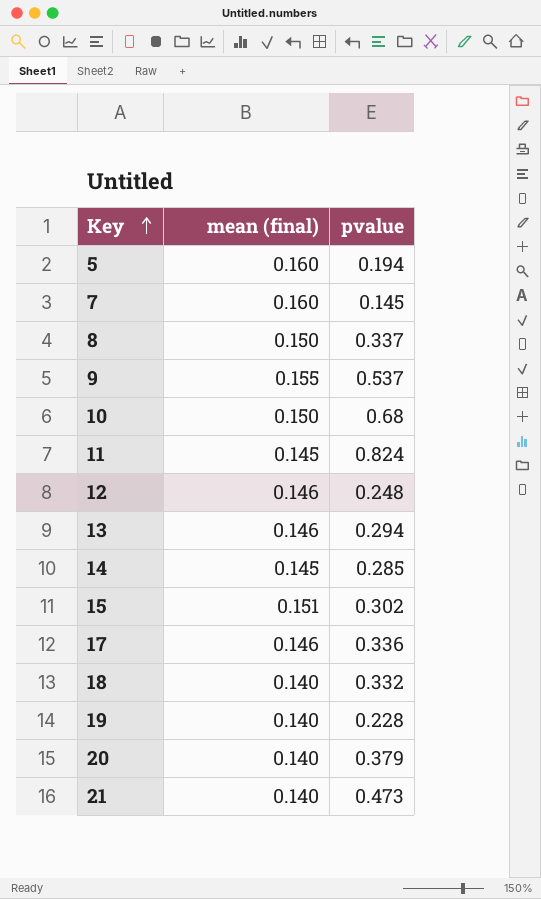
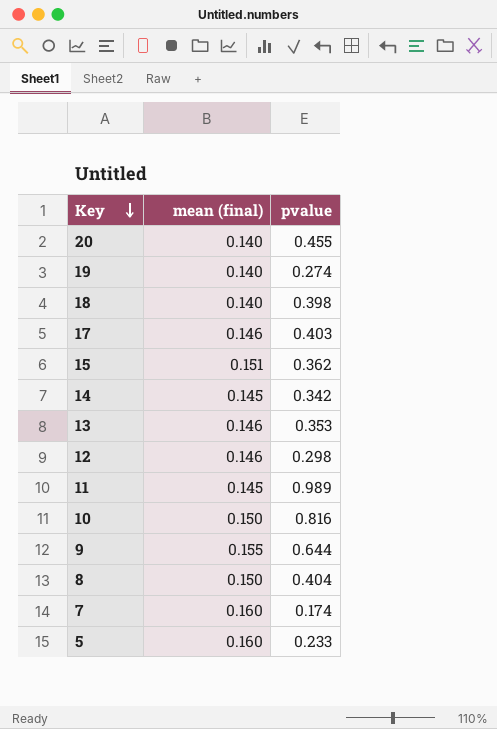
row order: Key ascending -> Key descending
row 21: 0.140 | 0.473 -> none
20 | pvalue: 0.379 -> 0.455
19 | pvalue: 0.228 -> 0.274
18 | pvalue: 0.332 -> 0.398
17 | pvalue: 0.336 -> 0.403
15 | pvalue: 0.302 -> 0.362
14 | pvalue: 0.285 -> 0.342
13 | pvalue: 0.294 -> 0.353
12 | pvalue: 0.248 -> 0.298
11 | pvalue: 0.824 -> 0.989
10 | pvalue: 0.68 -> 0.816
9 | pvalue: 0.537 -> 0.644
8 | pvalue: 0.337 -> 0.404
7 | pvalue: 0.145 -> 0.174
5 | pvalue: 0.194 -> 0.233

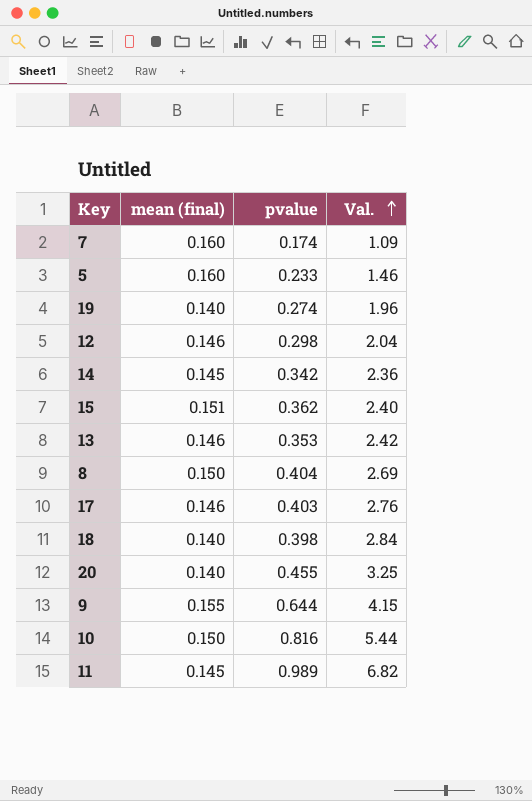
row order: Key descending -> Val. ascending
column Val. | formula: none -> [pvalue] / [mean (final)]

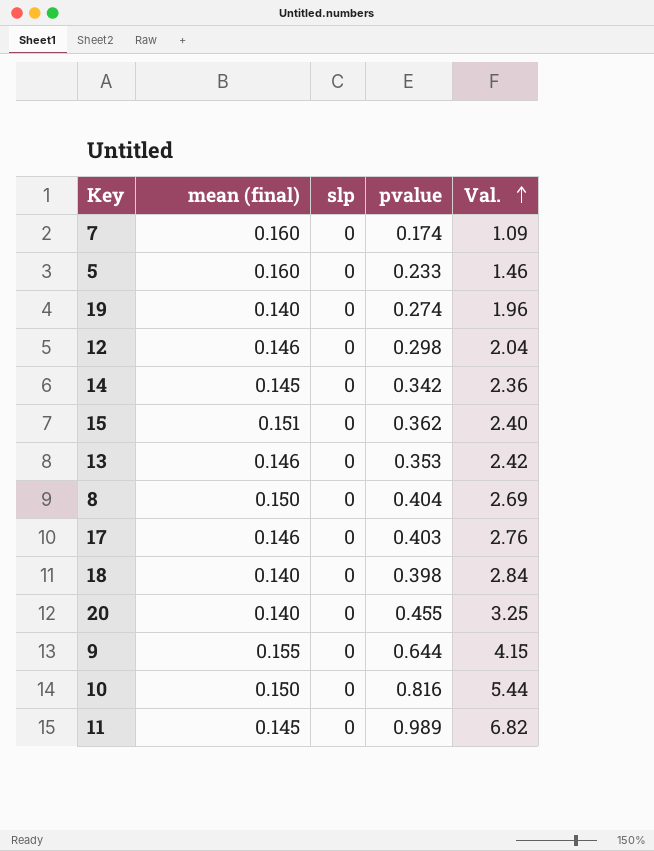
column slp | position: none -> 3

